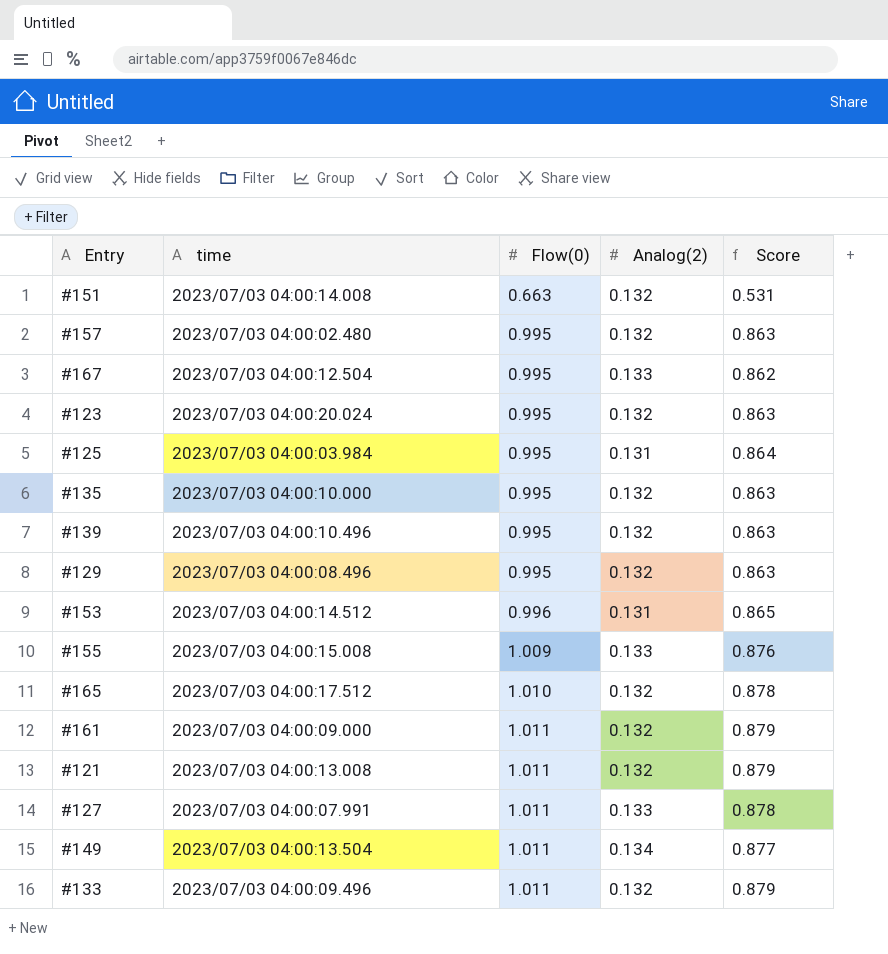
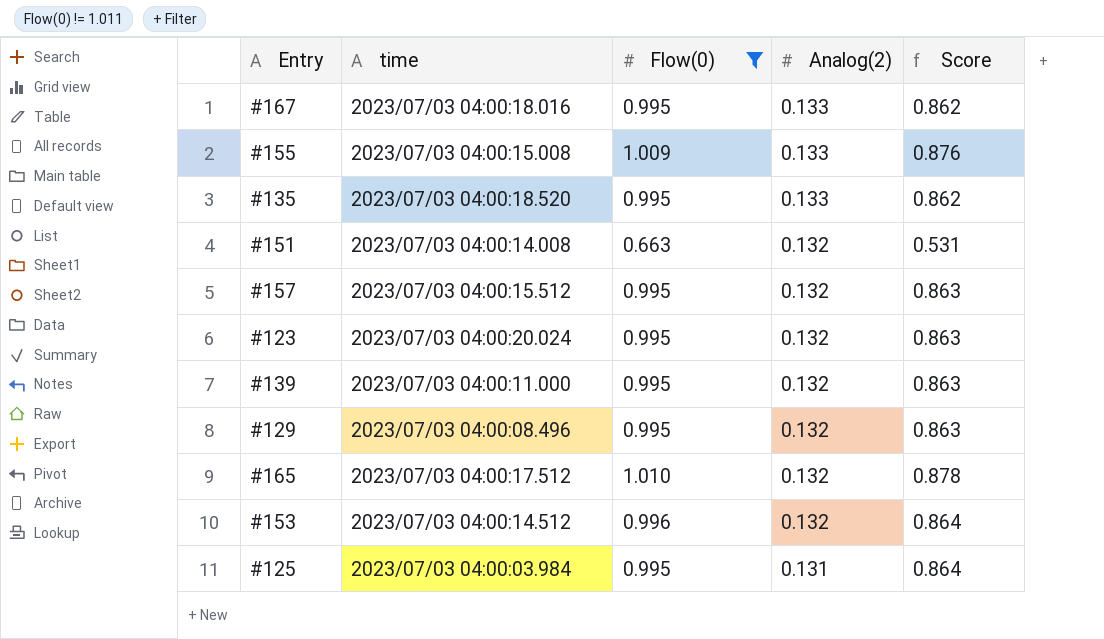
filter: none -> Flow(0) != 1.011
row order: Flow(0) ascending -> Analog(2) descending
#167 | time: 2023/07/03 04:00:12.504 -> 2023/07/03 04:00:18.016
#135 | time: 2023/07/03 04:00:10.000 -> 2023/07/03 04:00:18.520
#135 | Analog(2): 0.132 -> 0.133
#135 | Score: 0.863 -> 0.862
#157 | time: 2023/07/03 04:00:02.480 -> 2023/07/03 04:00:15.512
#139 | time: 2023/07/03 04:00:10.496 -> 2023/07/03 04:00:11.000
#153 | Analog(2): 0.131 -> 0.132
#153 | Score: 0.865 -> 0.864

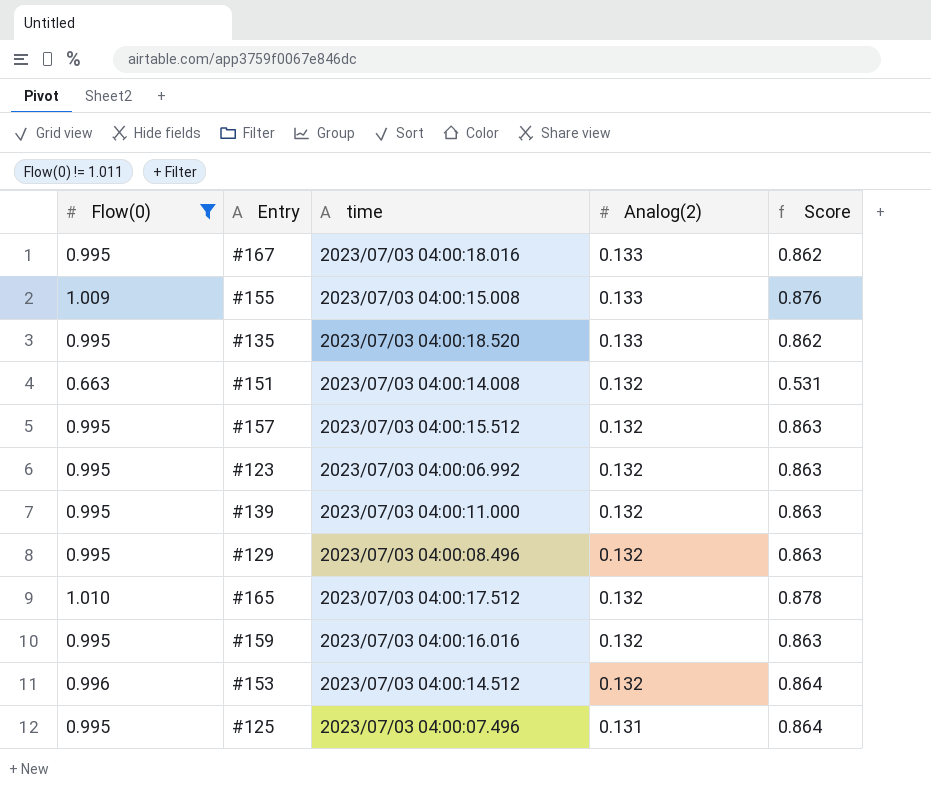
column Flow(0) | position: 3 -> 1
#123 | time: 2023/07/03 04:00:20.024 -> 2023/07/03 04:00:06.992
row #159: none -> 0.995 | 2023/07/03 04:00:16.016 | 0.132 | 0.863
#125 | time: 2023/07/03 04:00:03.984 -> 2023/07/03 04:00:07.496

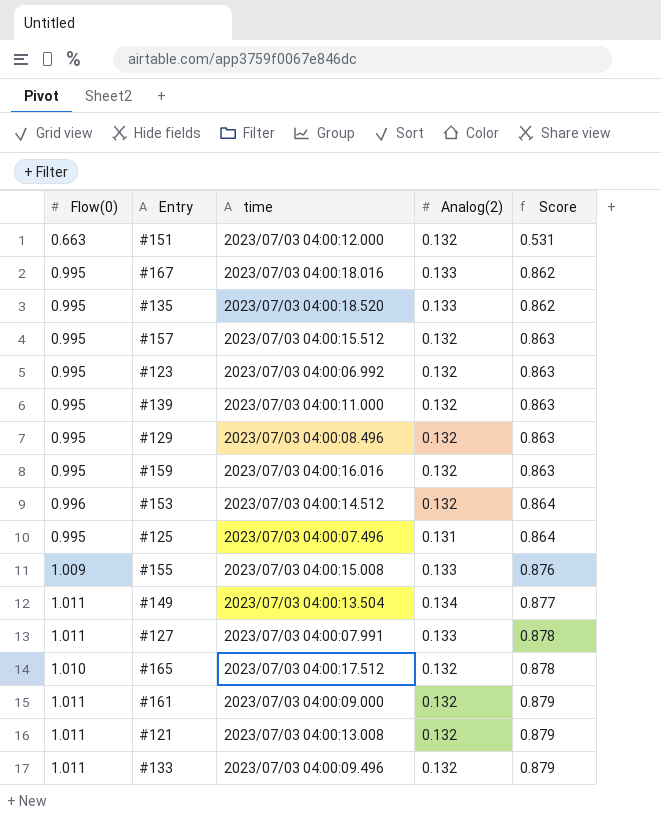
filter: Flow(0) != 1.011 -> none
row order: Analog(2) descending -> Score ascending
#151 | time: 2023/07/03 04:00:14.008 -> 2023/07/03 04:00:12.000

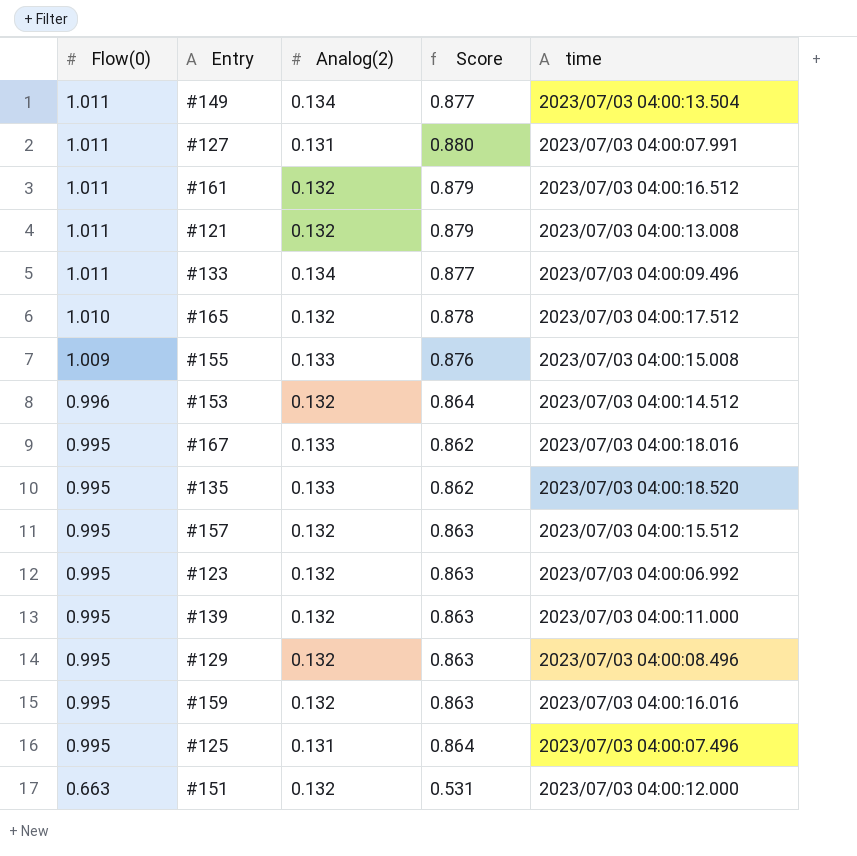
row order: Score ascending -> Flow(0) descending
column time | position: 3 -> 5
#127 | Analog(2): 0.133 -> 0.131
#127 | Score: 0.878 -> 0.880
#161 | time: 2023/07/03 04:00:09.000 -> 2023/07/03 04:00:16.512
#133 | Analog(2): 0.132 -> 0.134
#133 | Score: 0.879 -> 0.877

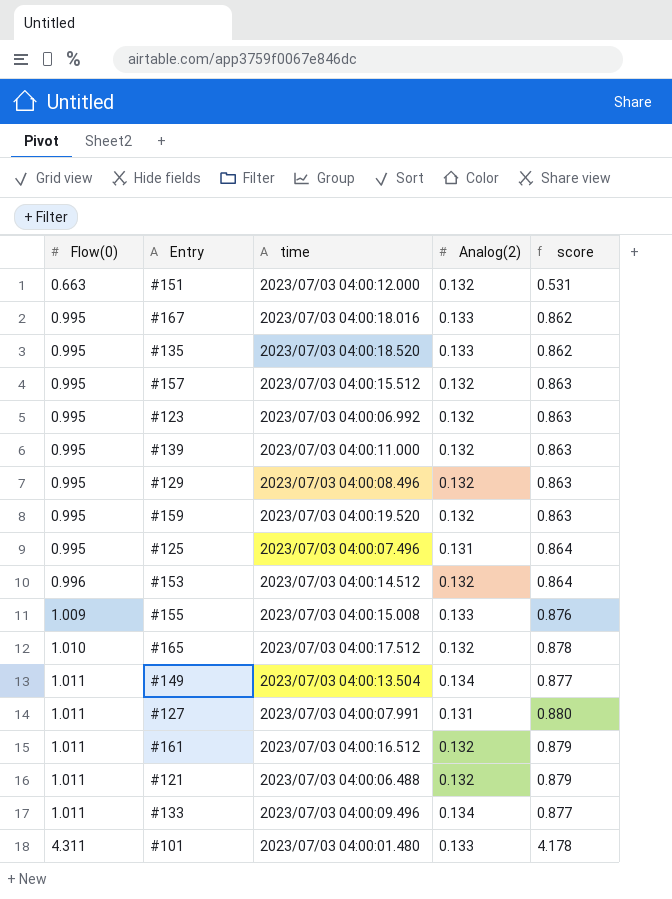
row order: Flow(0) descending -> Flow(0) ascending
column time | position: 5 -> 3
column name: Score -> score
#159 | time: 2023/07/03 04:00:16.016 -> 2023/07/03 04:00:19.520
#121 | time: 2023/07/03 04:00:13.008 -> 2023/07/03 04:00:06.488
row #101: none -> 4.311 | 2023/07/03 04:00:01.480 | 0.133 | 4.178

